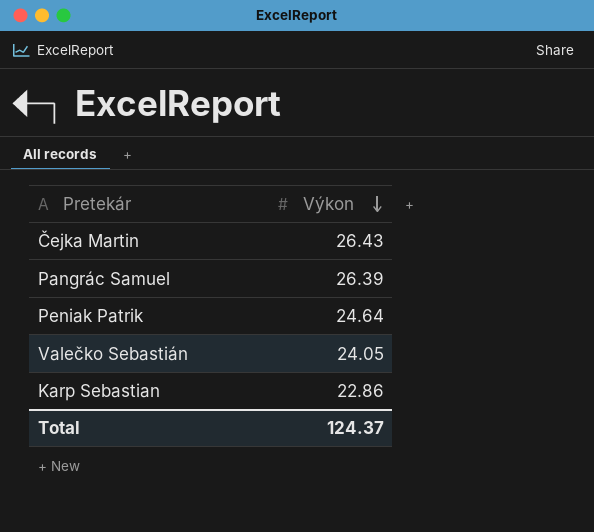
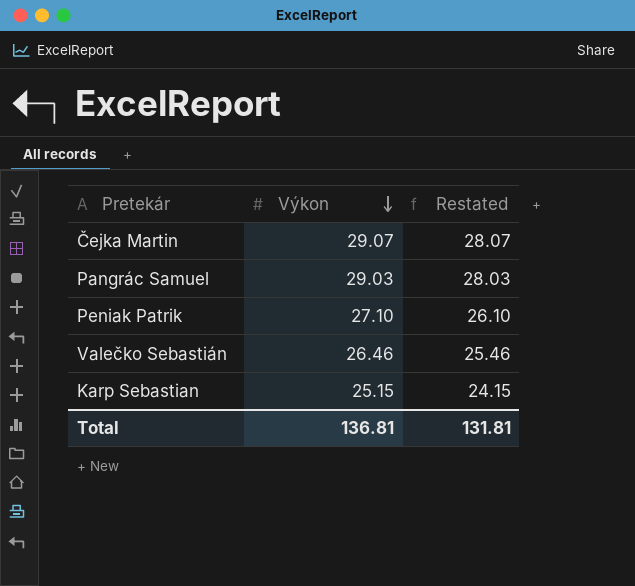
column Restated | formula: none -> [Výkon] - 1
Čejka Martin | Výkon: 26.43 -> 29.07
Pangrác Samuel | Výkon: 26.39 -> 29.03
Peniak Patrik | Výkon: 24.64 -> 27.10
Valečko Sebastián | Výkon: 24.05 -> 26.46
Karp Sebastian | Výkon: 22.86 -> 25.15
Total | Výkon: 124.37 -> 136.81

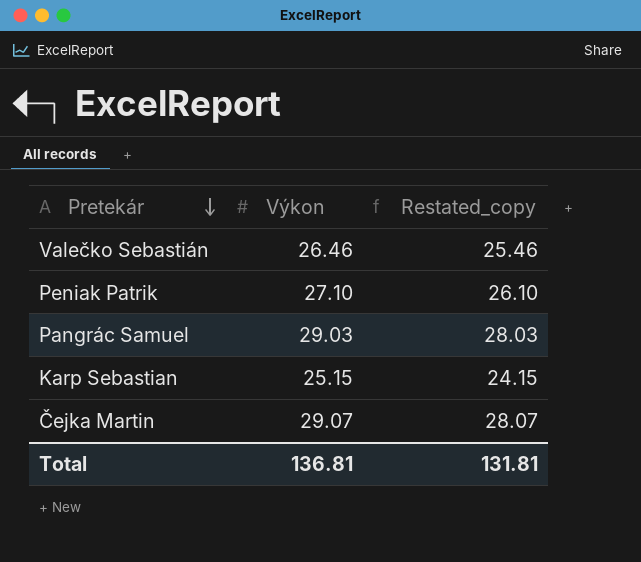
row order: Výkon descending -> Pretekár descending
column name: Restated -> Restated_copy

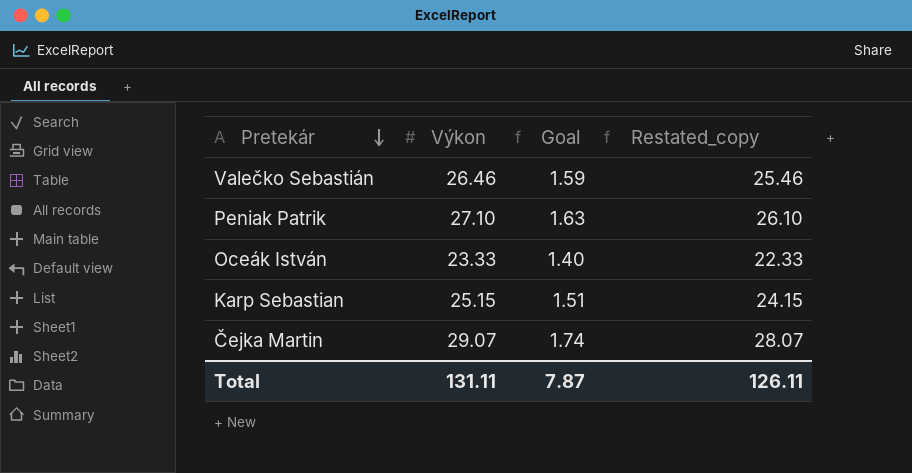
column Goal | formula: none -> [Výkon] * 0.06
row Pangrác Samuel: 29.03 | 28.03 -> none
row Oceák István: none -> 23.33 | 1.40 | 22.33
Total | Výkon: 136.81 -> 131.11
Total | Restated_copy: 131.81 -> 126.11

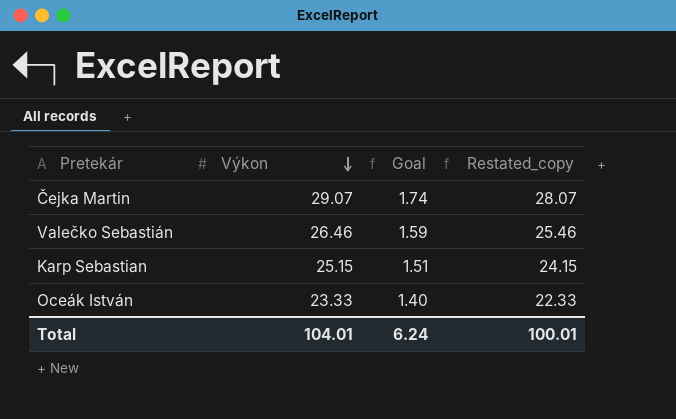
row order: Pretekár descending -> Výkon descending
row Peniak Patrik: 27.10 | 1.63 | 26.10 -> none
Total | Výkon: 131.11 -> 104.01
Total | Goal: 7.87 -> 6.24
Total | Restated_copy: 126.11 -> 100.01

